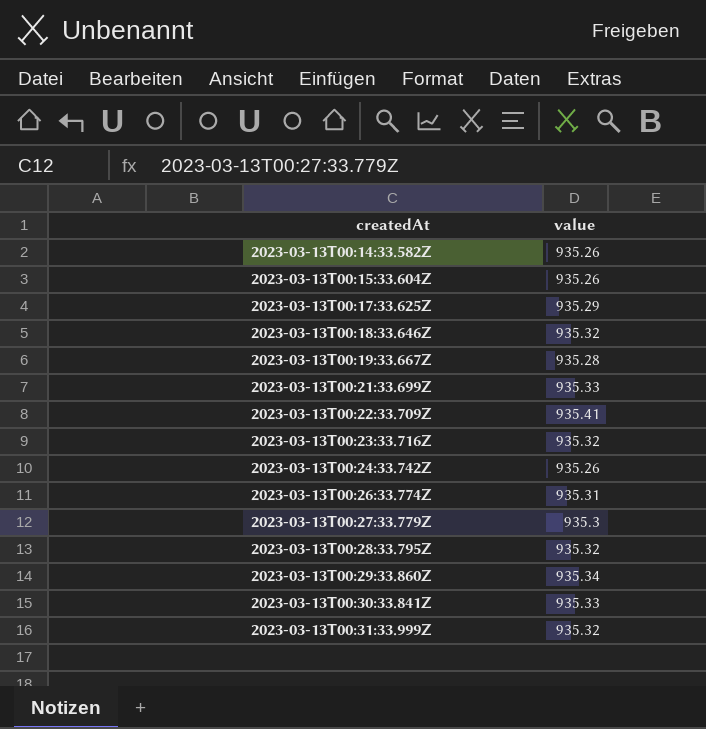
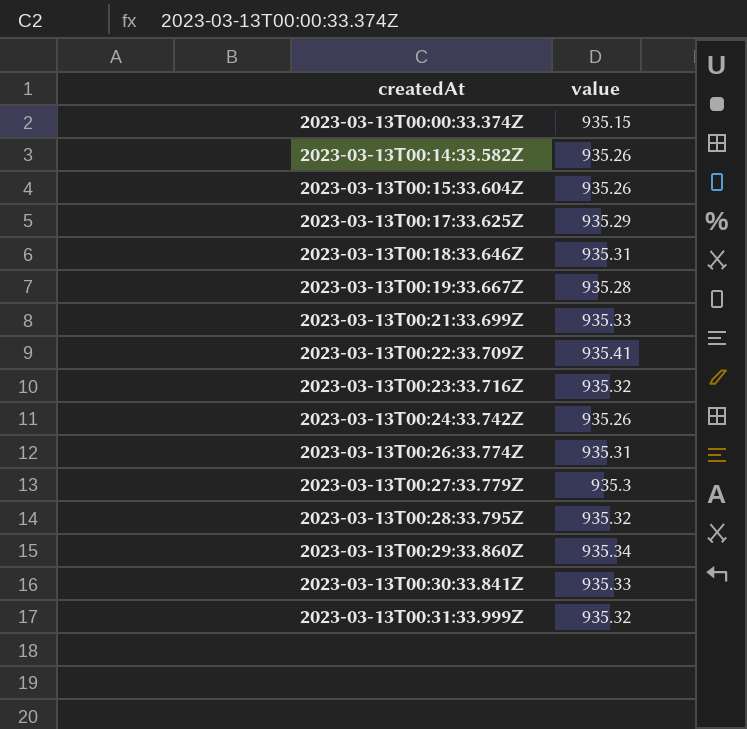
row 2023-03-13T00:00:33.374Z: none -> 935.15
2023-03-13T00:18:33.646Z | value: 935.32 -> 935.31

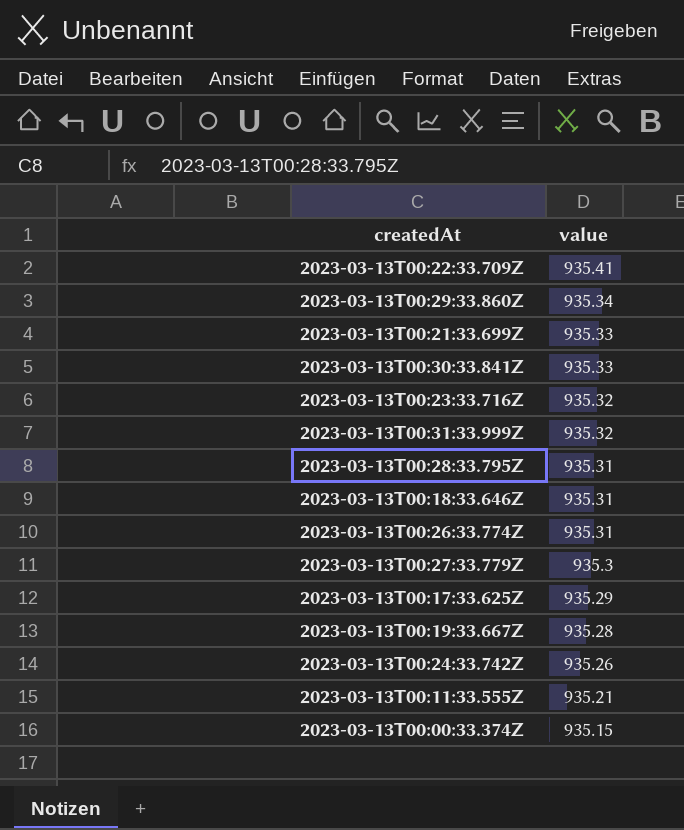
row order: createdAt ascending -> value descending
row 2023-03-13T00:14:33.582Z: 935.26 -> none
row 2023-03-13T00:15:33.604Z: 935.26 -> none
2023-03-13T00:28:33.795Z | value: 935.32 -> 935.31
row 2023-03-13T00:11:33.555Z: none -> 935.21

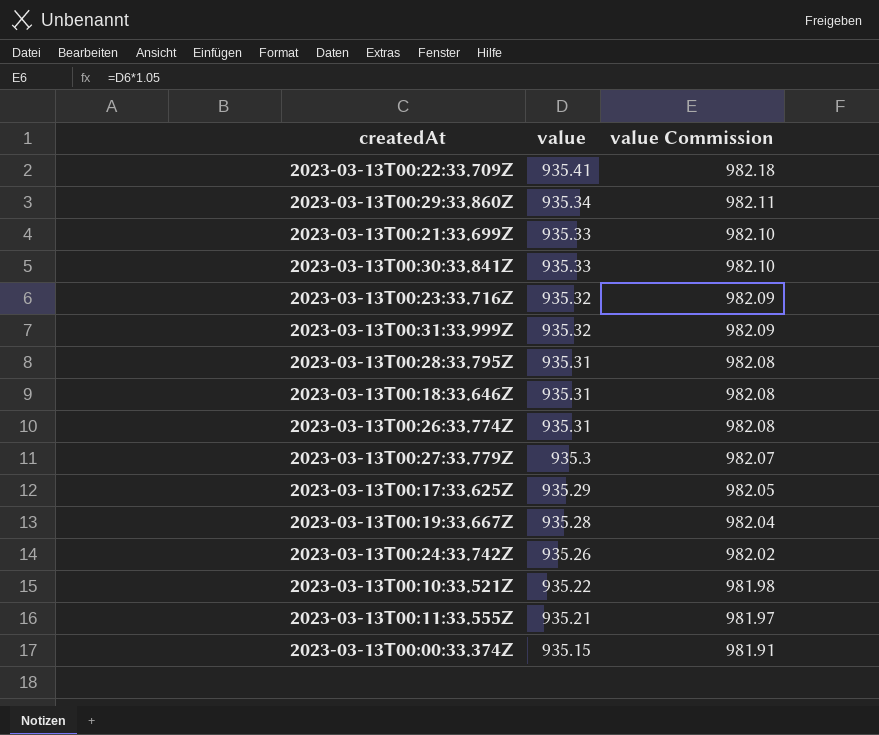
column value Commission | formula: none -> [value] * 1.05
row 2023-03-13T00:10:33.521Z: none -> 935.22 | 981.98

